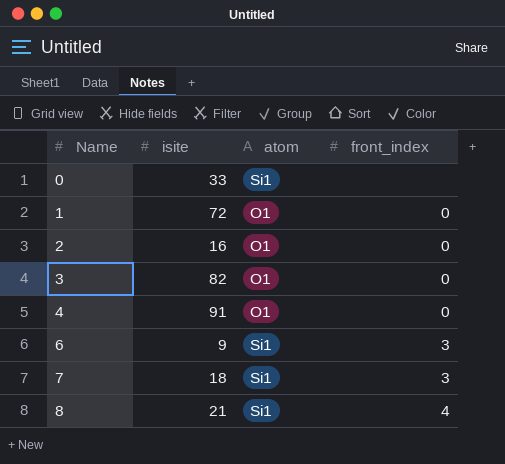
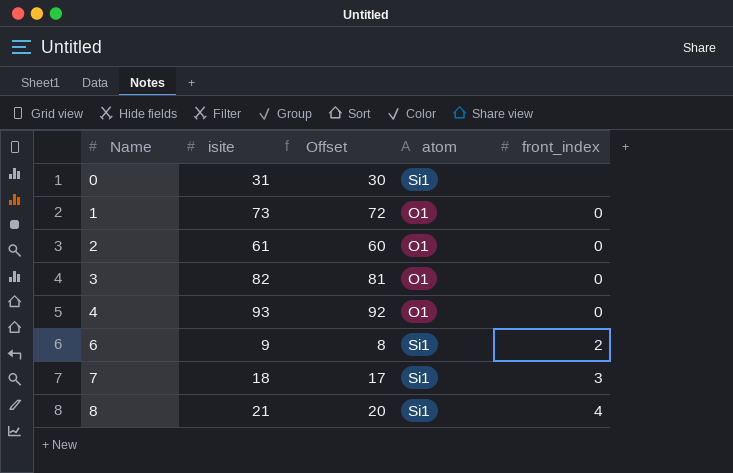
column Offset | formula: none -> [isite] - 1
0 | isite: 33 -> 31
1 | isite: 72 -> 73
2 | isite: 16 -> 61
4 | isite: 91 -> 93
6 | front_index: 3 -> 2

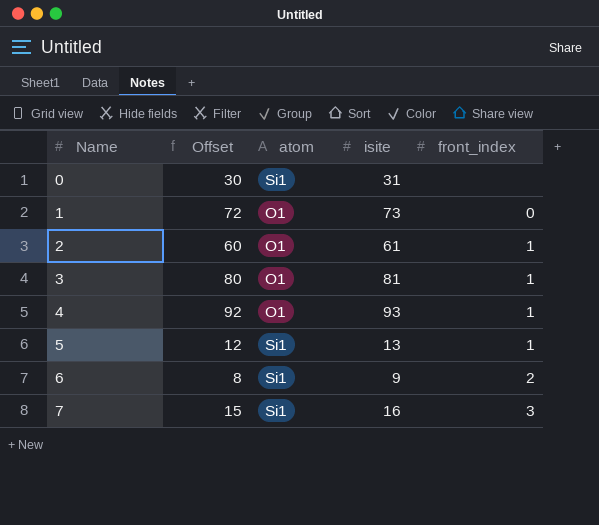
column isite | position: 2 -> 4
row 8: 21 | 20 | Si1 | 4 -> none
2 | front_index: 0 -> 1
3 | Offset: 81 -> 80
3 | isite: 82 -> 81
3 | front_index: 0 -> 1
4 | front_index: 0 -> 1
row 5: none -> 12 | Si1 | 13 | 1
7 | Offset: 17 -> 15
7 | isite: 18 -> 16

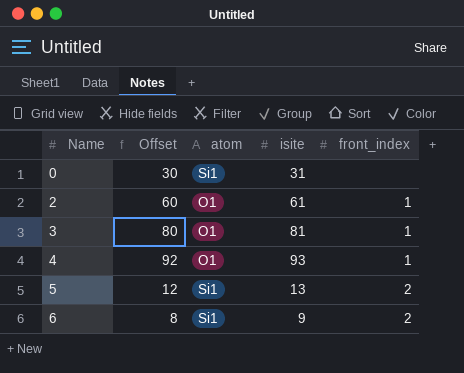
row 1: 72 | O1 | 73 | 0 -> none
row 7: 15 | Si1 | 16 | 3 -> none
5 | front_index: 1 -> 2

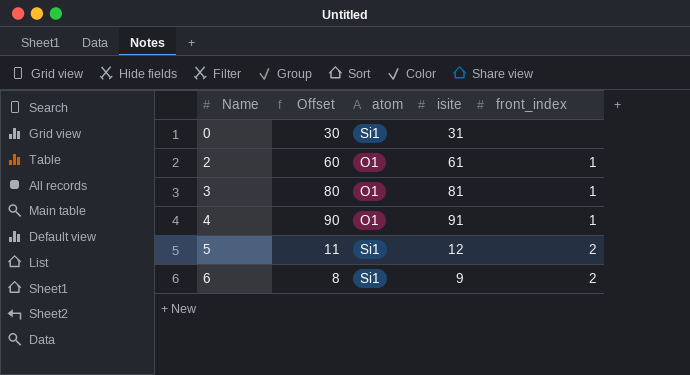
4 | Offset: 92 -> 90
4 | isite: 93 -> 91
5 | Offset: 12 -> 11
5 | isite: 13 -> 12

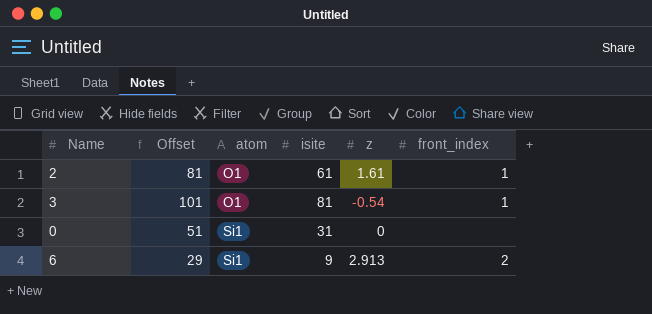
row order: Name ascending -> atom ascending
column Offset | formula: [isite] - 1 -> [isite] + 20
column z | position: none -> 5
row 4: 90 | O1 | 91 | 1 -> none
row 5: 11 | Si1 | 12 | 2 -> none

